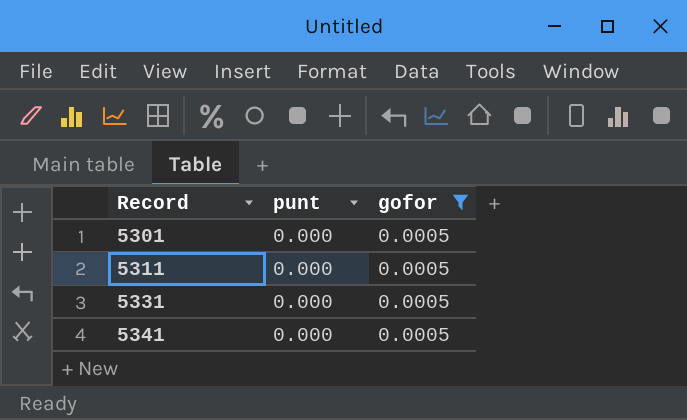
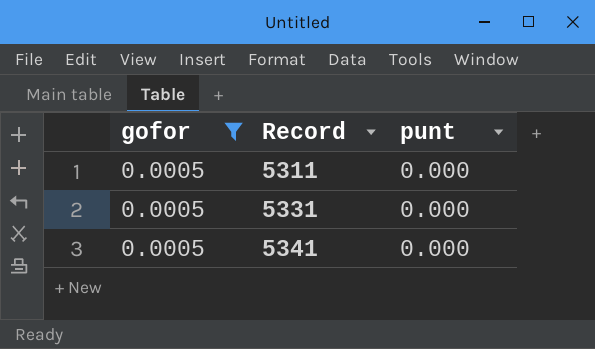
column gofor | position: 3 -> 1
row 5301: 0.000 | 0.0005 -> none

